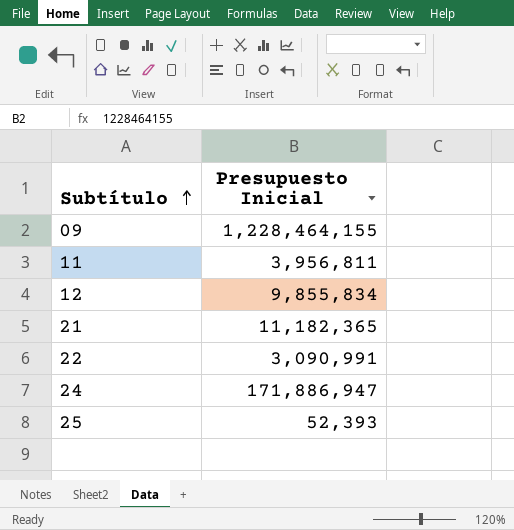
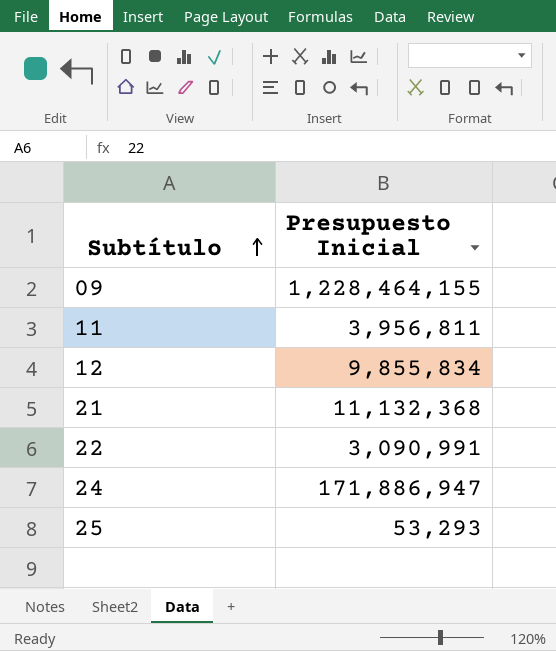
21 | Presupuesto Inicial: 11,182,365 -> 11,132,368
25 | Presupuesto Inicial: 52,393 -> 53,293

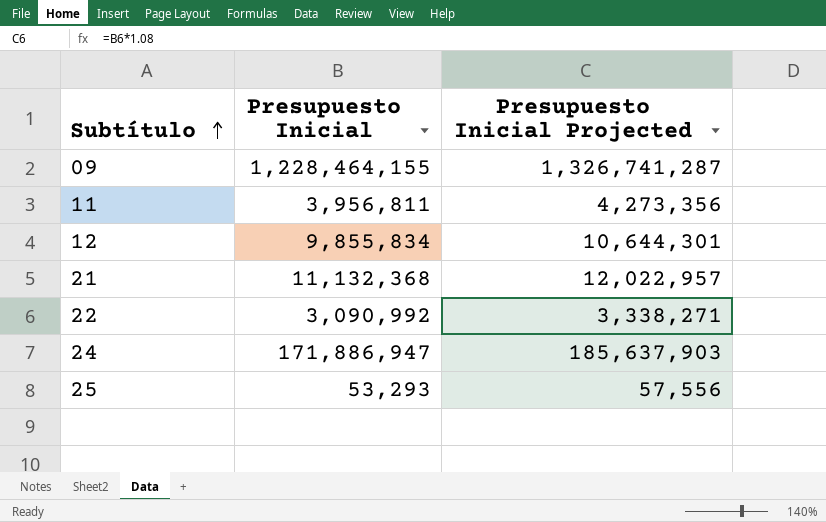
column Presupuesto Inicial Projected | formula: none -> [Presupuesto Inicial] * 1.08
22 | Presupuesto Inicial: 3,090,991 -> 3,090,992

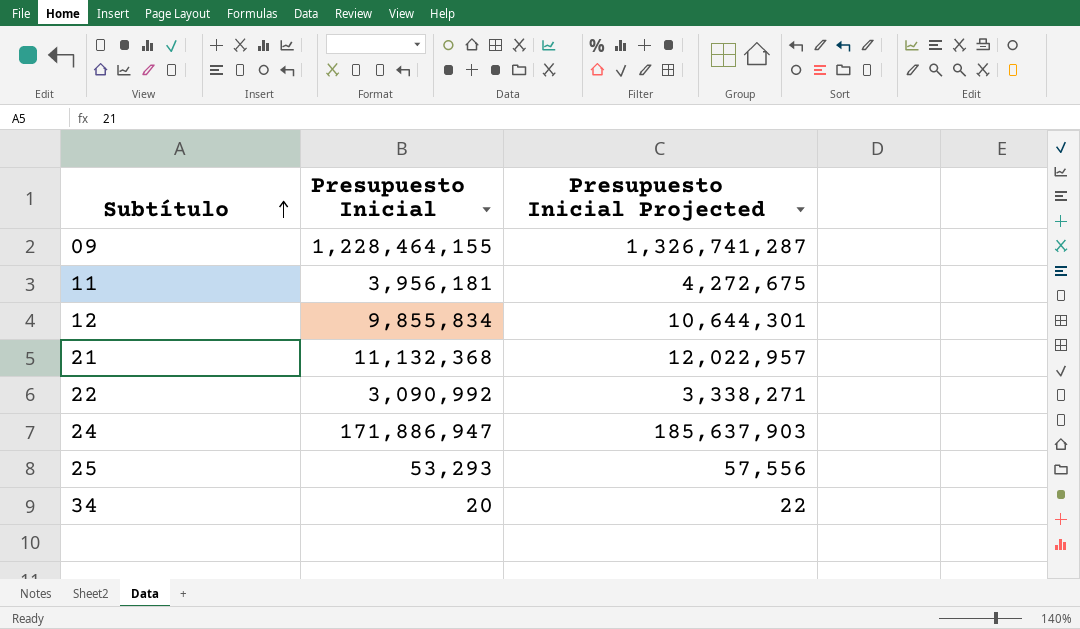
11 | Presupuesto Inicial: 3,956,811 -> 3,956,181
11 | Presupuesto Inicial Projected: 4,273,356 -> 4,272,675
row 34: none -> 20 | 22

